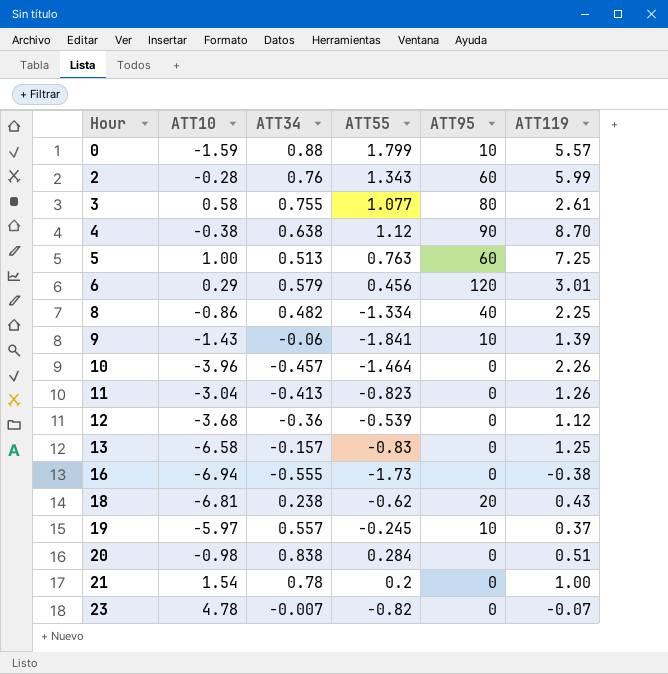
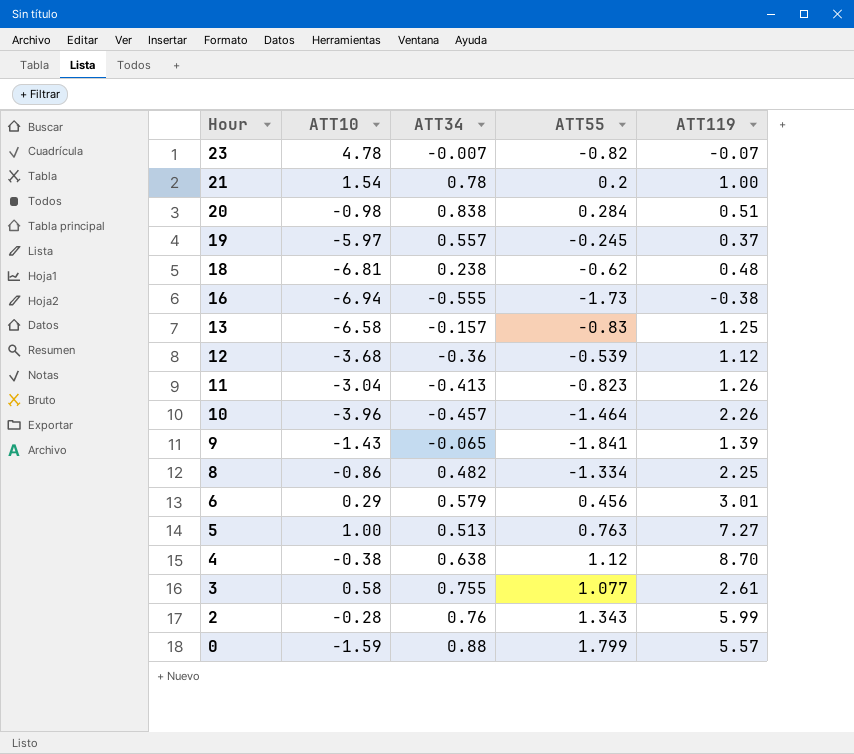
row order: Hour ascending -> Hour descending
column ATT95 | position: 5 -> none
18 | ATT119: 0.43 -> 0.48
9 | ATT34: -0.06 -> -0.065
5 | ATT119: 7.25 -> 7.27

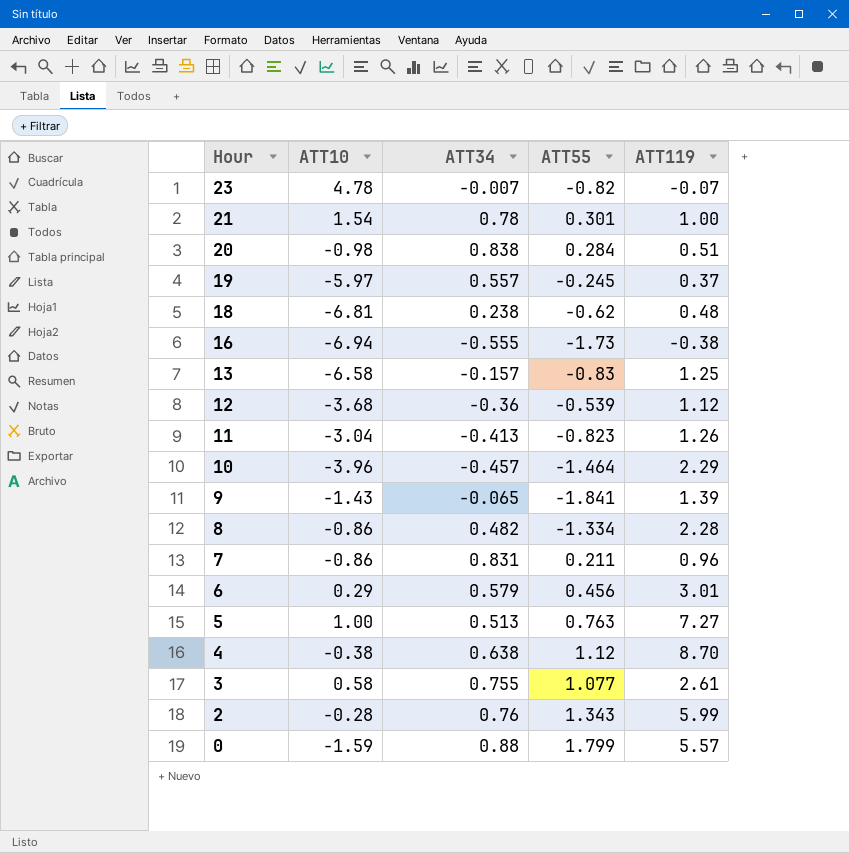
21 | ATT55: 0.2 -> 0.301
10 | ATT119: 2.26 -> 2.29
8 | ATT119: 2.25 -> 2.28
row 7: none -> -0.86 | 0.831 | 0.211 | 0.96

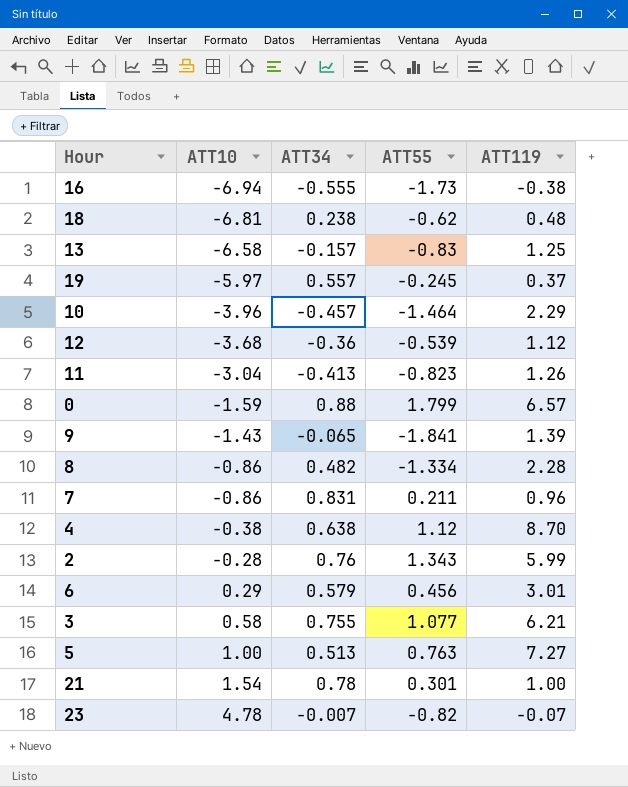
row order: Hour descending -> ATT10 ascending
row 20: -0.98 | 0.838 | 0.284 | 0.51 -> none
0 | ATT119: 5.57 -> 6.57
3 | ATT119: 2.61 -> 6.21

